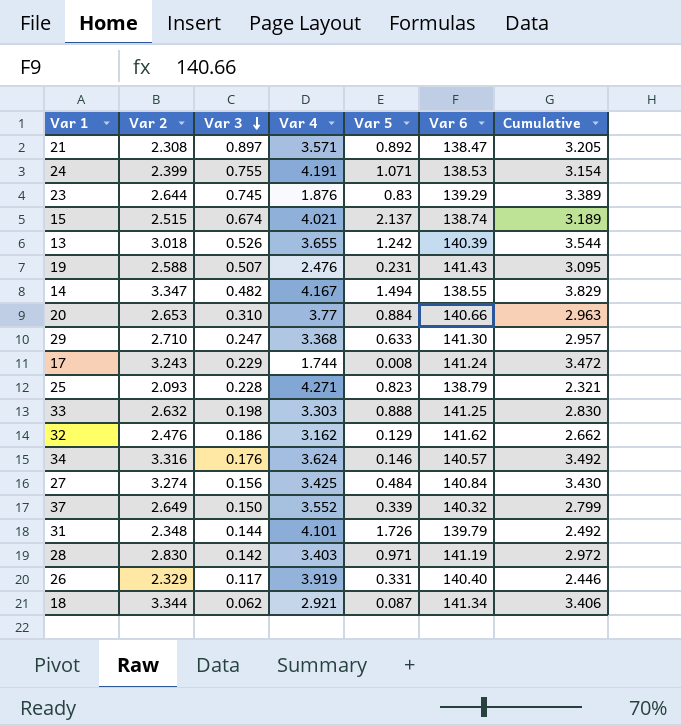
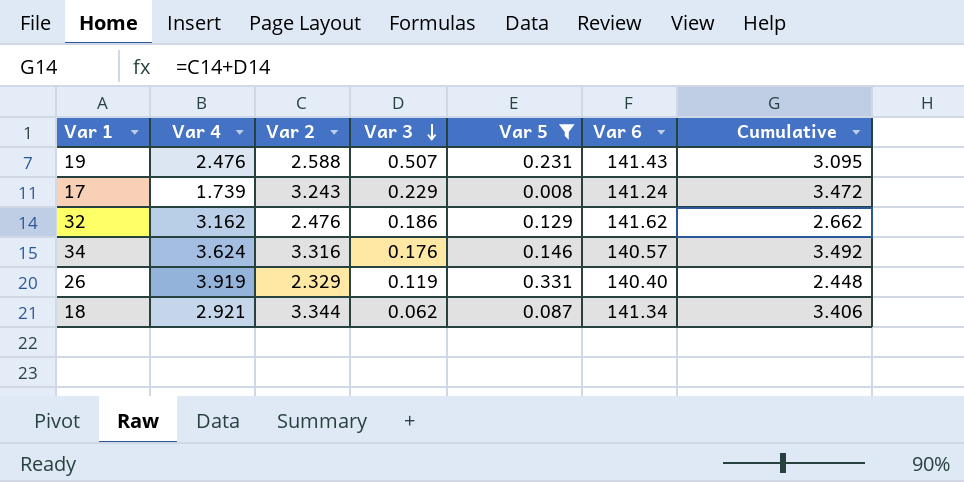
filter: none -> Var 5 <= 0.331
column Var 4 | position: 4 -> 2
17 | Var 4: 1.744 -> 1.739
26 | Var 3: 0.117 -> 0.119
26 | Cumulative: 2.446 -> 2.448

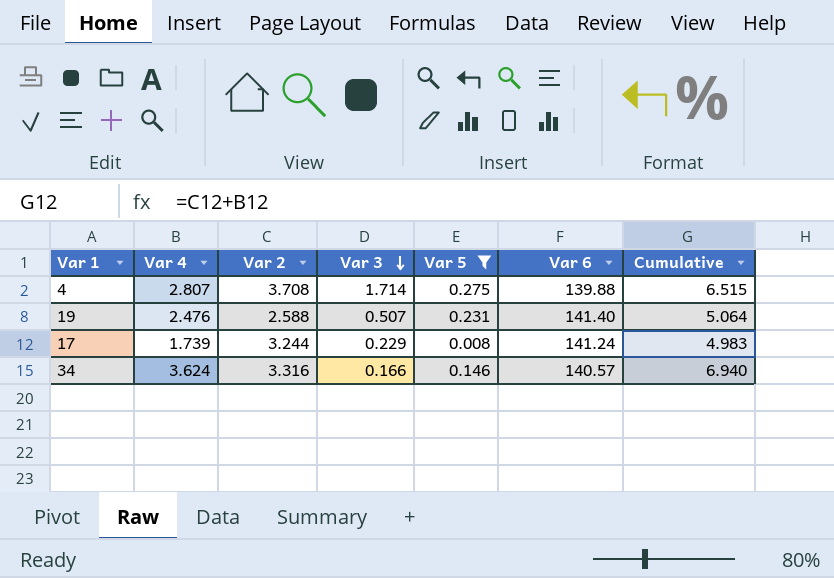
column Cumulative | formula: [Var 2] + [Var 3] -> [Var 4] + [Var 2]
row 32: 3.162 | 2.476 | 0.186 | 0.129 | 141.62 | 2.662 -> none
row 26: 3.919 | 2.329 | 0.119 | 0.331 | 140.40 | 2.448 -> none
row 18: 2.921 | 3.344 | 0.062 | 0.087 | 141.34 | 3.406 -> none
row 4: none -> 2.807 | 3.708 | 1.714 | 0.275 | 139.88 | 6.515
19 | Var 6: 141.43 -> 141.40
17 | Var 2: 3.243 -> 3.244
34 | Var 3: 0.176 -> 0.166

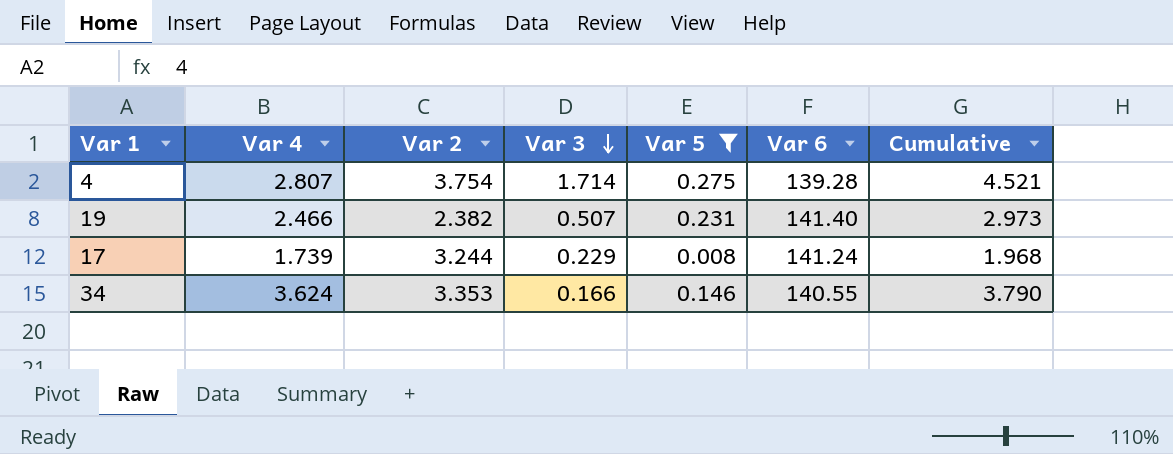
column Cumulative | formula: [Var 4] + [Var 2] -> [Var 4] + [Var 3]
4 | Var 2: 3.708 -> 3.754
4 | Var 6: 139.88 -> 139.28
19 | Var 4: 2.476 -> 2.466
19 | Var 2: 2.588 -> 2.382
34 | Var 2: 3.316 -> 3.353
34 | Var 6: 140.57 -> 140.55

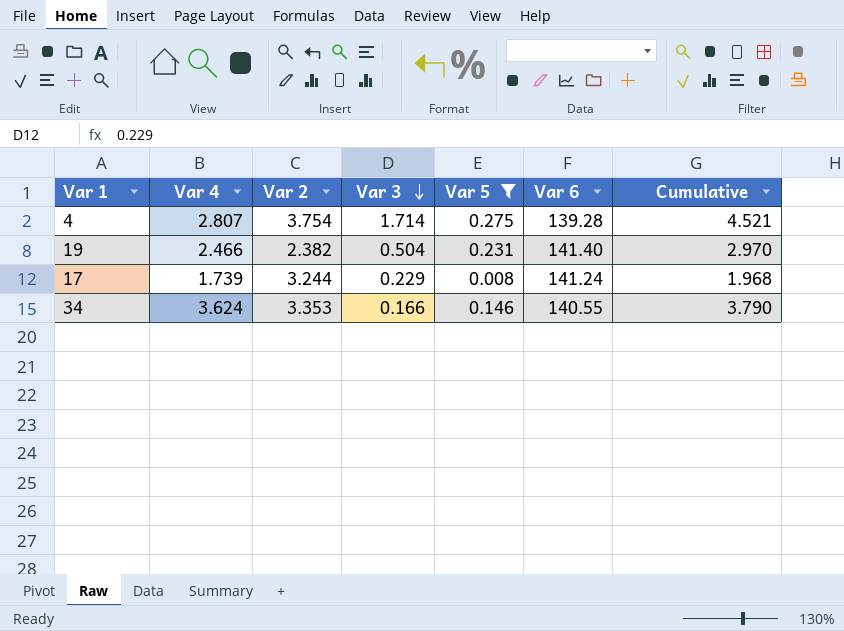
19 | Var 3: 0.507 -> 0.504
19 | Cumulative: 2.973 -> 2.970

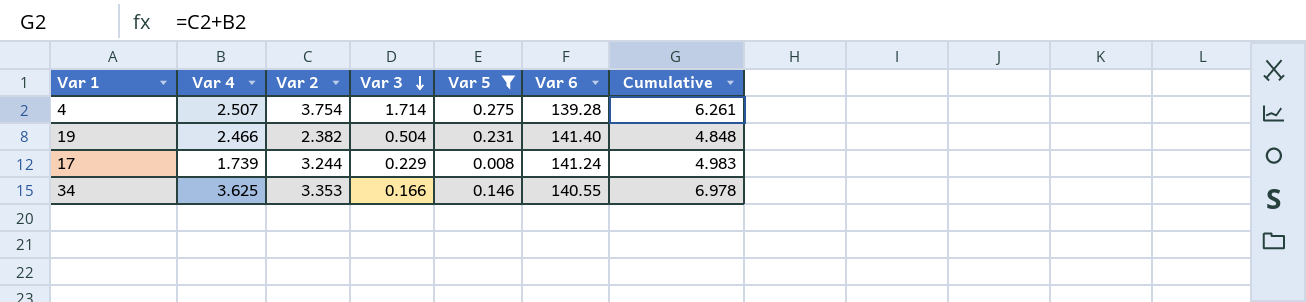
column Cumulative | formula: [Var 4] + [Var 3] -> [Var 4] + [Var 2]
4 | Var 4: 2.807 -> 2.507
34 | Var 4: 3.624 -> 3.625

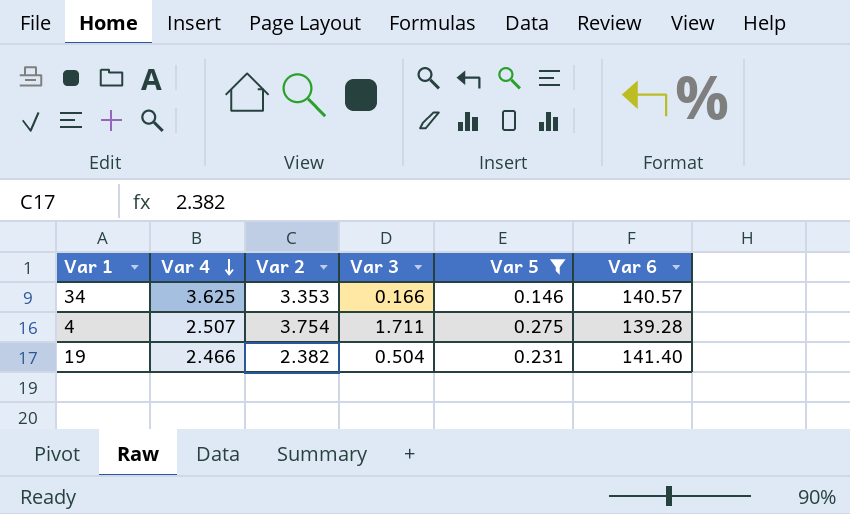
row order: Var 3 descending -> Var 4 descending
column Cumulative | formula: [Var 4] + [Var 2] -> none
row 17: 1.739 | 3.244 | 0.229 | 0.008 | 141.24 | 4.983 -> none
34 | Var 6: 140.55 -> 140.57
4 | Var 3: 1.714 -> 1.711

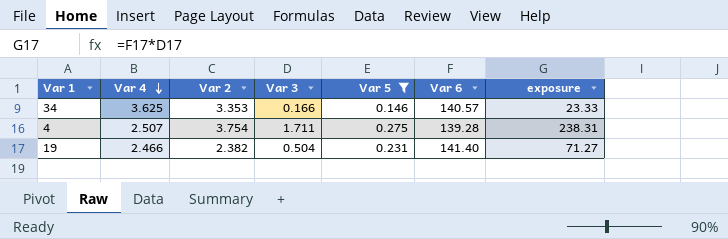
column exposure | formula: none -> [Var 3] * [Var 6]

